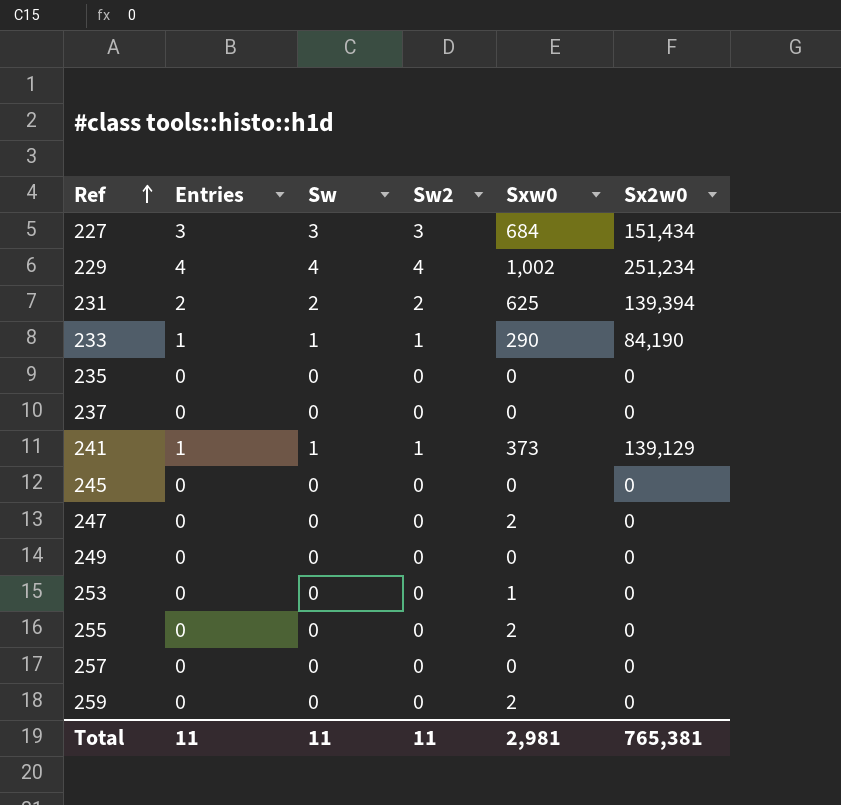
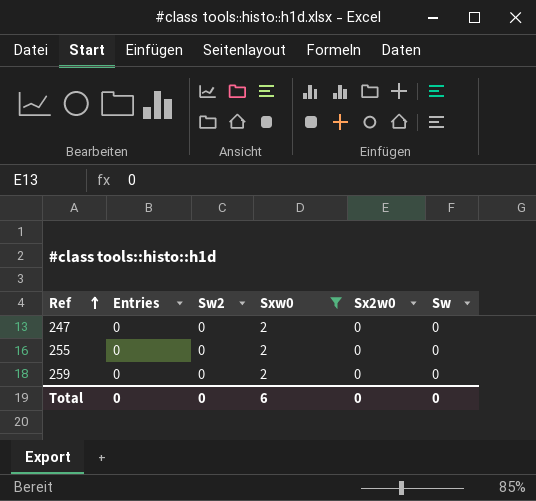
filter: none -> Sxw0 = 2
column Sw | position: 3 -> 6
Total | Entries: 11 -> 0
Total | Sw2: 11 -> 0
Total | Sxw0: 2,981 -> 6
Total | Sx2w0: 765,381 -> 0
Total | Sw: 11 -> 0

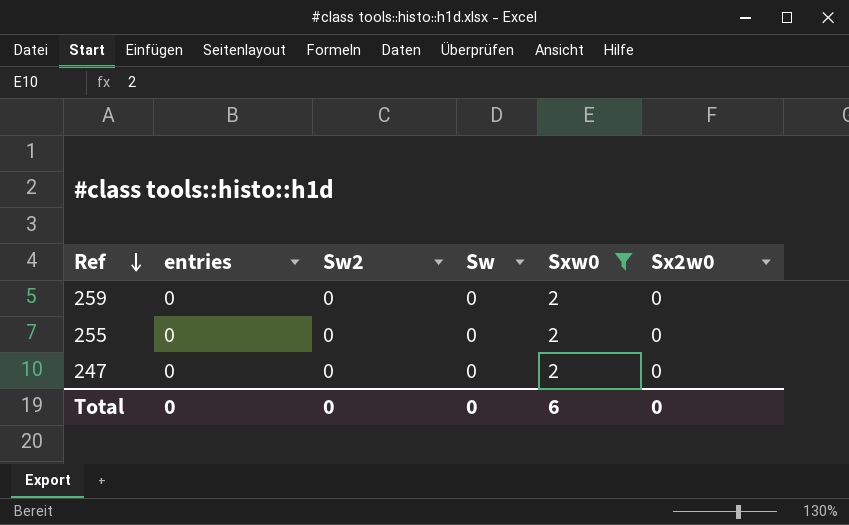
row order: Ref ascending -> Ref descending
column name: Entries -> entries
column Sw | position: 6 -> 4

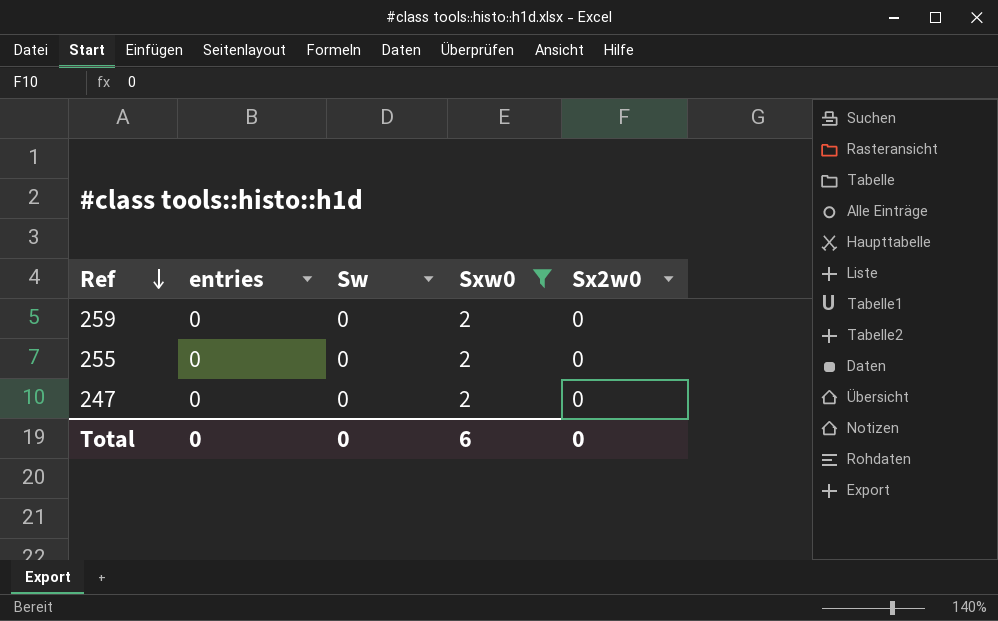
column Sw2 | position: 3 -> none

